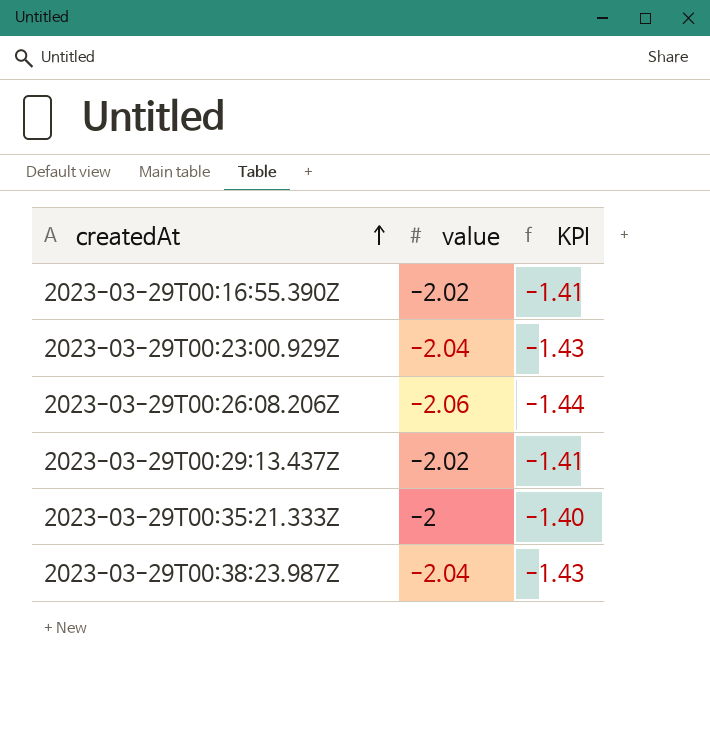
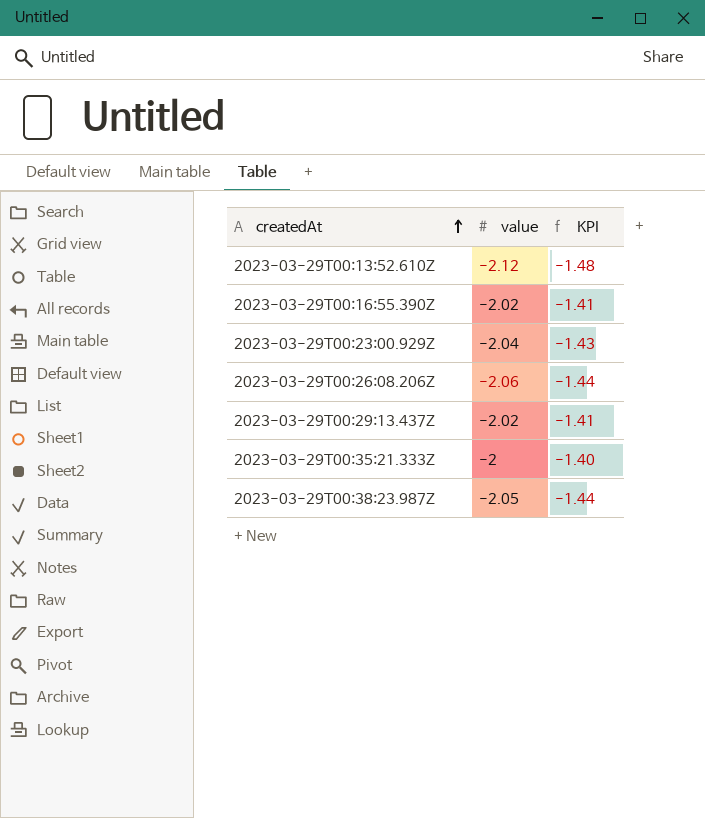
row 2023-03-29T00:13:52.610Z: none -> -2.12 | -1.48
2023-03-29T00:38:23.987Z | value: -2.04 -> -2.05
2023-03-29T00:38:23.987Z | KPI: -1.43 -> -1.44

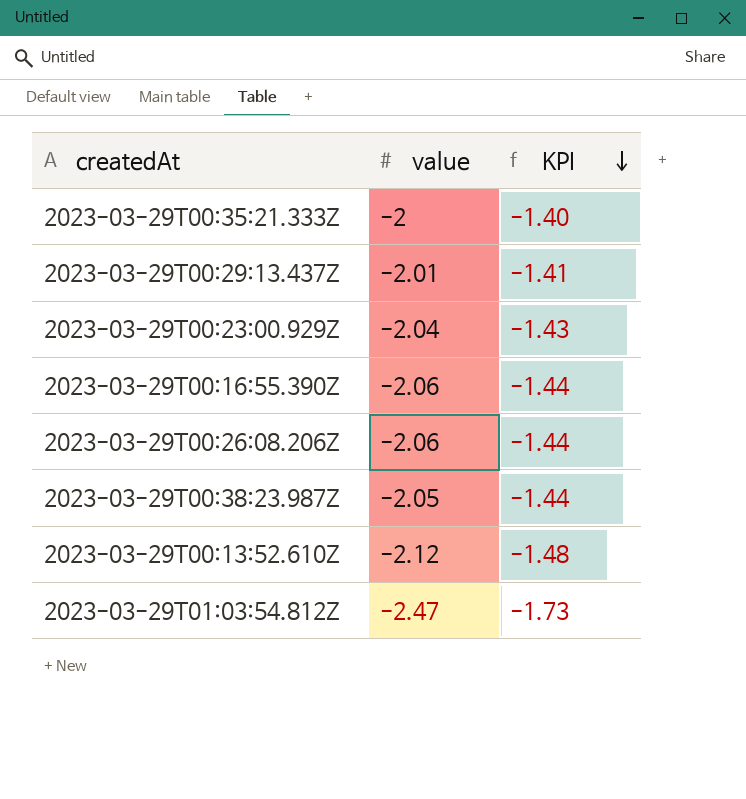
row order: createdAt ascending -> KPI descending
2023-03-29T00:29:13.437Z | value: -2.02 -> -2.01
2023-03-29T00:16:55.390Z | value: -2.02 -> -2.06
2023-03-29T00:16:55.390Z | KPI: -1.41 -> -1.44
row 2023-03-29T01:03:54.812Z: none -> -2.47 | -1.73

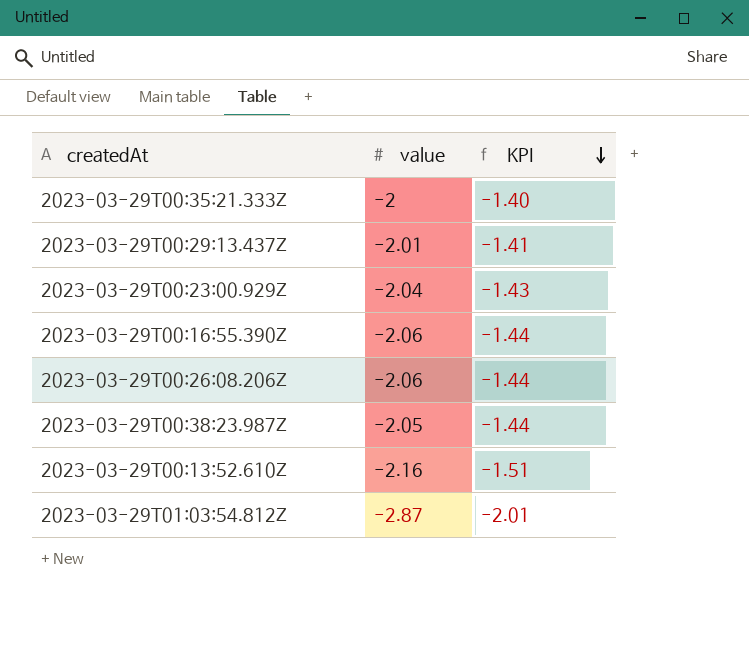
2023-03-29T00:13:52.610Z | value: -2.12 -> -2.16
2023-03-29T00:13:52.610Z | KPI: -1.48 -> -1.51
2023-03-29T01:03:54.812Z | value: -2.47 -> -2.87
2023-03-29T01:03:54.812Z | KPI: -1.73 -> -2.01

